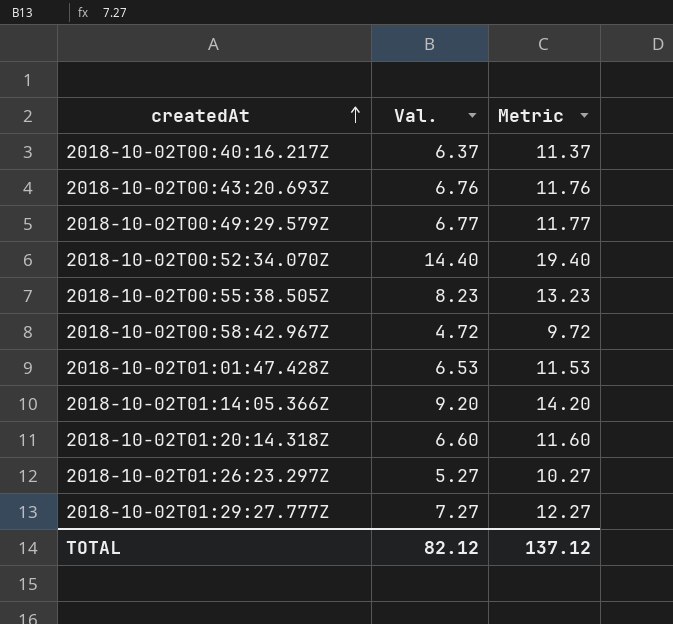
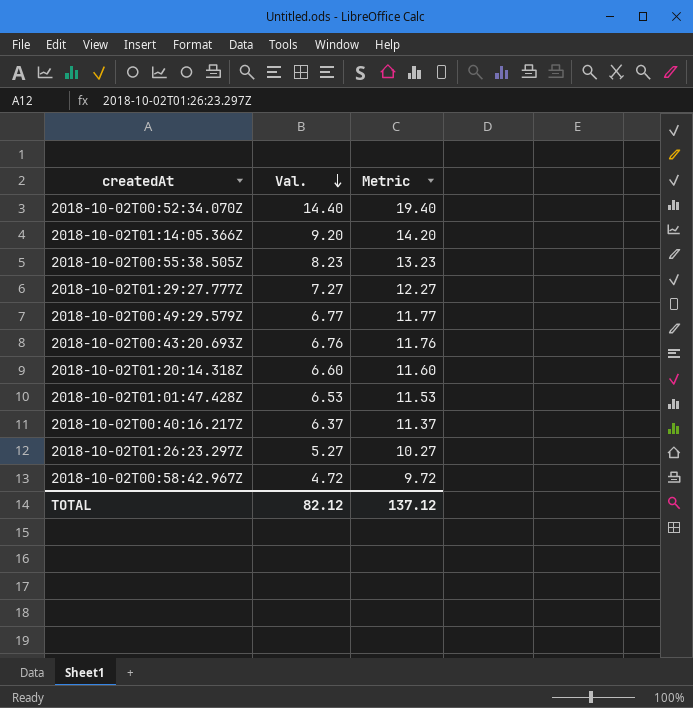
row order: createdAt ascending -> Val. descending

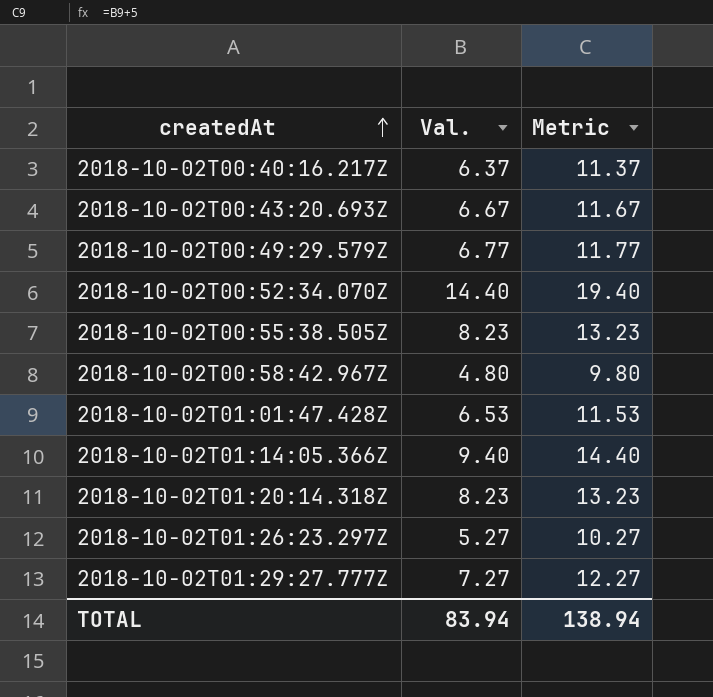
row order: Val. descending -> createdAt ascending
2018-10-02T00:43:20.693Z | Val.: 6.76 -> 6.67
2018-10-02T00:43:20.693Z | Metric: 11.76 -> 11.67
2018-10-02T00:58:42.967Z | Val.: 4.72 -> 4.80
2018-10-02T00:58:42.967Z | Metric: 9.72 -> 9.80
2018-10-02T01:14:05.366Z | Val.: 9.20 -> 9.40
2018-10-02T01:14:05.366Z | Metric: 14.20 -> 14.40
2018-10-02T01:20:14.318Z | Val.: 6.60 -> 8.23
2018-10-02T01:20:14.318Z | Metric: 11.60 -> 13.23
TOTAL | Val.: 82.12 -> 83.94
TOTAL | Metric: 137.12 -> 138.94

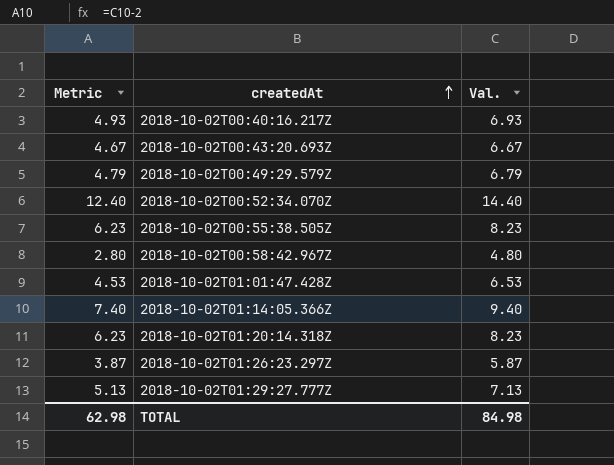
column Metric | formula: [Val.] + 5 -> [Val.] - 2
column Metric | position: 3 -> 1
2018-10-02T00:40:16.217Z | Val.: 6.37 -> 6.93
2018-10-02T00:49:29.579Z | Val.: 6.77 -> 6.79
2018-10-02T01:26:23.297Z | Val.: 5.27 -> 5.87
2018-10-02T01:29:27.777Z | Val.: 7.27 -> 7.13
TOTAL | Metric: 138.94 -> 62.98
TOTAL | Val.: 83.94 -> 84.98

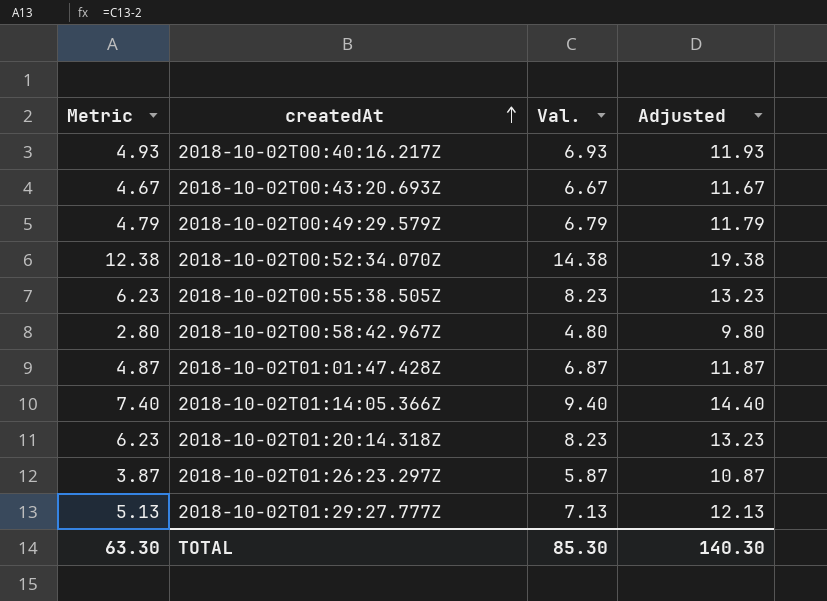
column Adjusted | formula: none -> [Val.] + 5
2018-10-02T00:52:34.070Z | Metric: 12.40 -> 12.38
2018-10-02T00:52:34.070Z | Val.: 14.40 -> 14.38
2018-10-02T01:01:47.428Z | Metric: 4.53 -> 4.87
2018-10-02T01:01:47.428Z | Val.: 6.53 -> 6.87
TOTAL | Metric: 62.98 -> 63.30
TOTAL | Val.: 84.98 -> 85.30

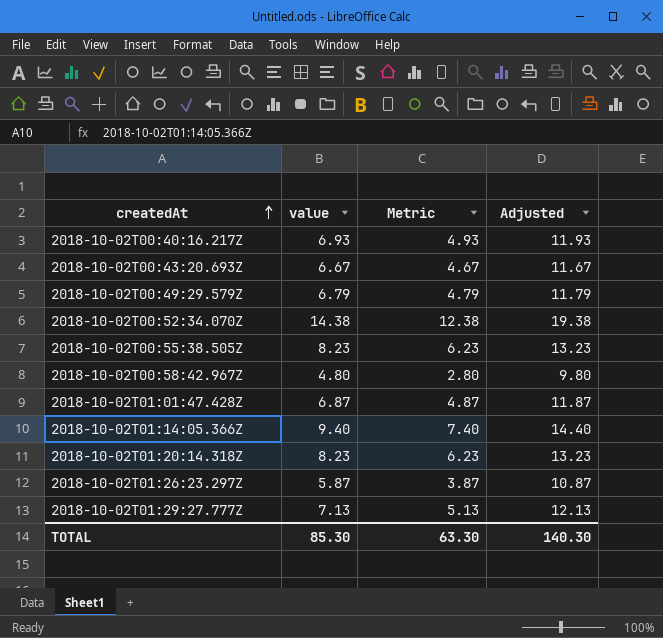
column name: Val. -> value
column Metric | position: 1 -> 3

